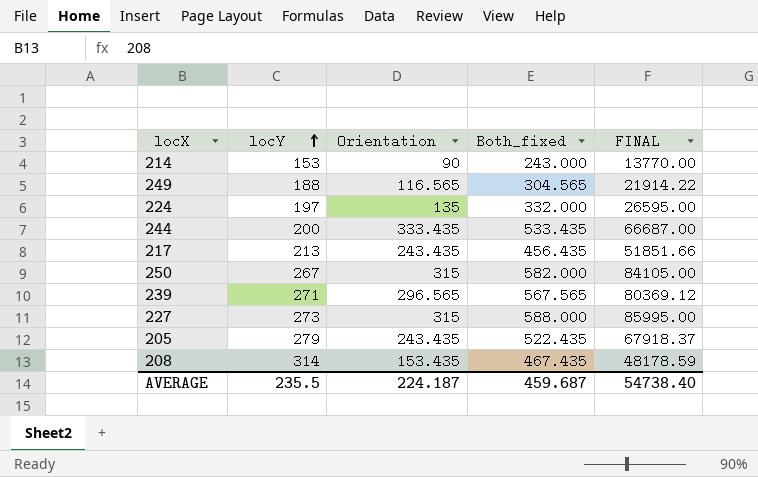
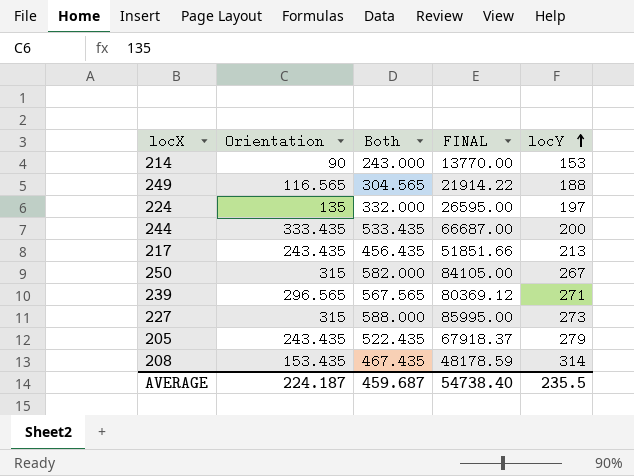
column name: Both_fixed -> Both
column locY | position: 2 -> 5

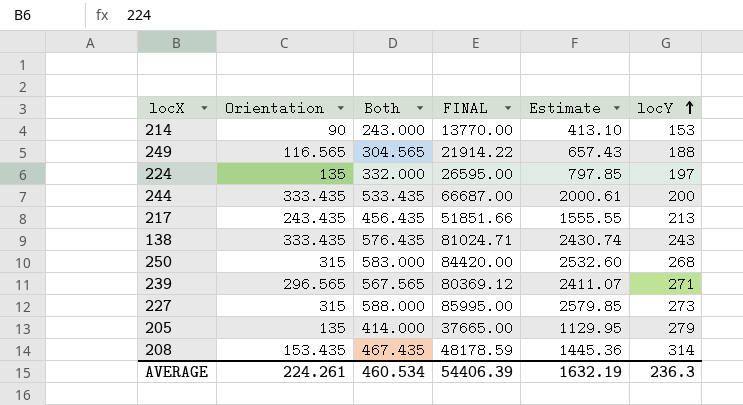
column Estimate | formula: none -> [FINAL] * 0.03
row 138: none -> 333.435 | 576.435 | 81024.71 | 2430.74 | 243
250 | Both: 582.000 -> 583.000
250 | FINAL: 84105.00 -> 84420.00
250 | locY: 267 -> 268
205 | Orientation: 243.435 -> 135
205 | Both: 522.435 -> 414.000
205 | FINAL: 67918.37 -> 37665.00
AVERAGE | Orientation: 224.187 -> 224.261
AVERAGE | Both: 459.687 -> 460.534
AVERAGE | FINAL: 54738.40 -> 54406.39
AVERAGE | locY: 235.5 -> 236.3

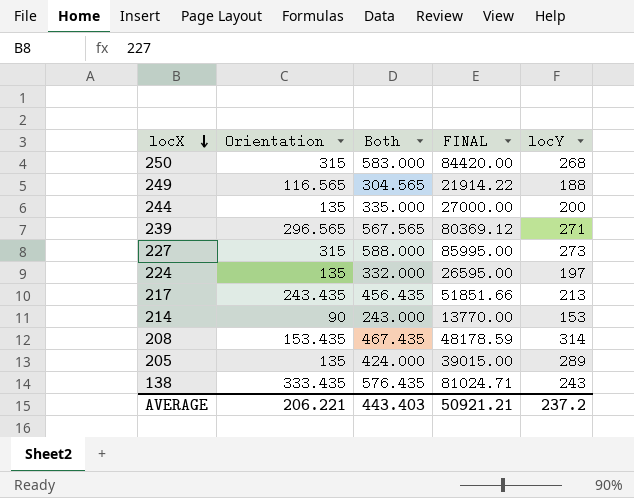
row order: locY ascending -> locX descending
column Estimate | formula: [FINAL] * 0.03 -> none
244 | Orientation: 333.435 -> 135
244 | Both: 533.435 -> 335.000
244 | FINAL: 66687.00 -> 27000.00
205 | Both: 414.000 -> 424.000
205 | FINAL: 37665.00 -> 39015.00
205 | locY: 279 -> 289
AVERAGE | Orientation: 224.261 -> 206.221
AVERAGE | Both: 460.534 -> 443.403
AVERAGE | FINAL: 54406.39 -> 50921.21
AVERAGE | locY: 236.3 -> 237.2

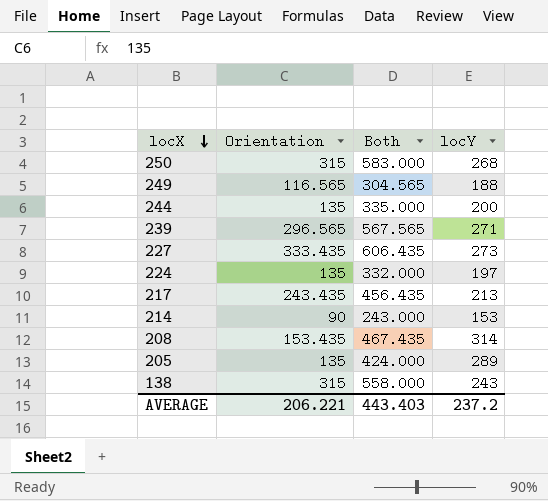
column FINAL | formula: [Orientation] * [locY] -> none
227 | Orientation: 315 -> 333.435
227 | Both: 588.000 -> 606.435
138 | Orientation: 333.435 -> 315
138 | Both: 576.435 -> 558.000

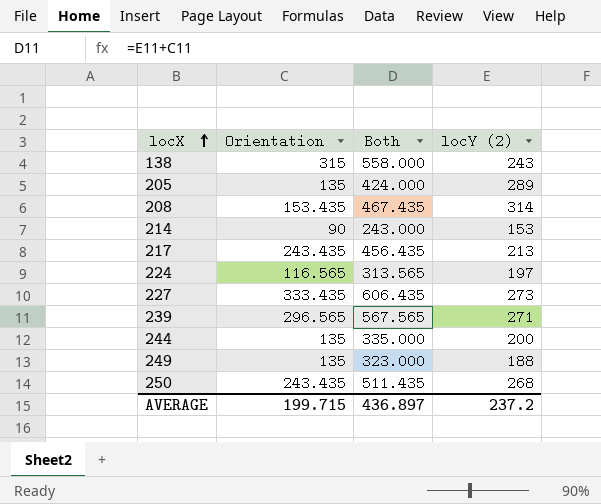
row order: locX descending -> locX ascending
column name: locY -> locY (2)
224 | Orientation: 135 -> 116.565
224 | Both: 332.000 -> 313.565
249 | Orientation: 116.565 -> 135
249 | Both: 304.565 -> 323.000
250 | Orientation: 315 -> 243.435
250 | Both: 583.000 -> 511.435
AVERAGE | Orientation: 206.221 -> 199.715
AVERAGE | Both: 443.403 -> 436.897

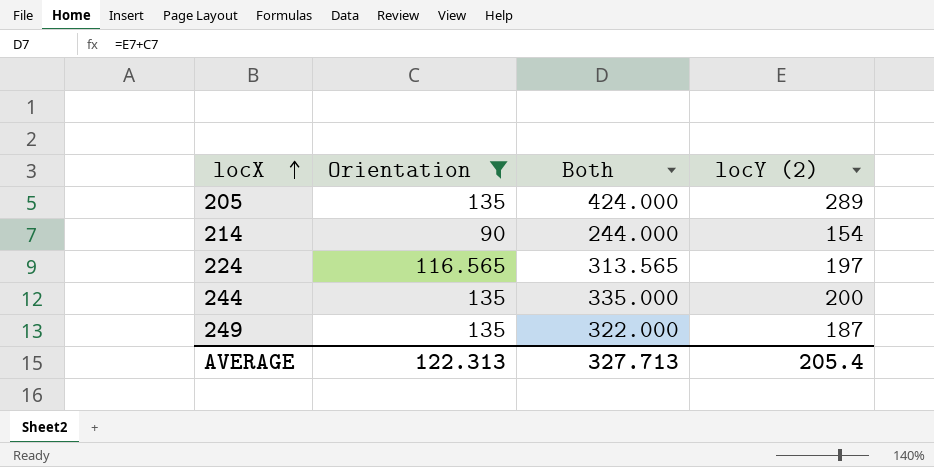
filter: none -> Orientation <= 135
214 | Both: 243.000 -> 244.000
214 | locY (2): 153 -> 154
249 | Both: 323.000 -> 322.000
249 | locY (2): 188 -> 187
AVERAGE | Orientation: 199.715 -> 122.313
AVERAGE | Both: 436.897 -> 327.713
AVERAGE | locY (2): 237.2 -> 205.4

